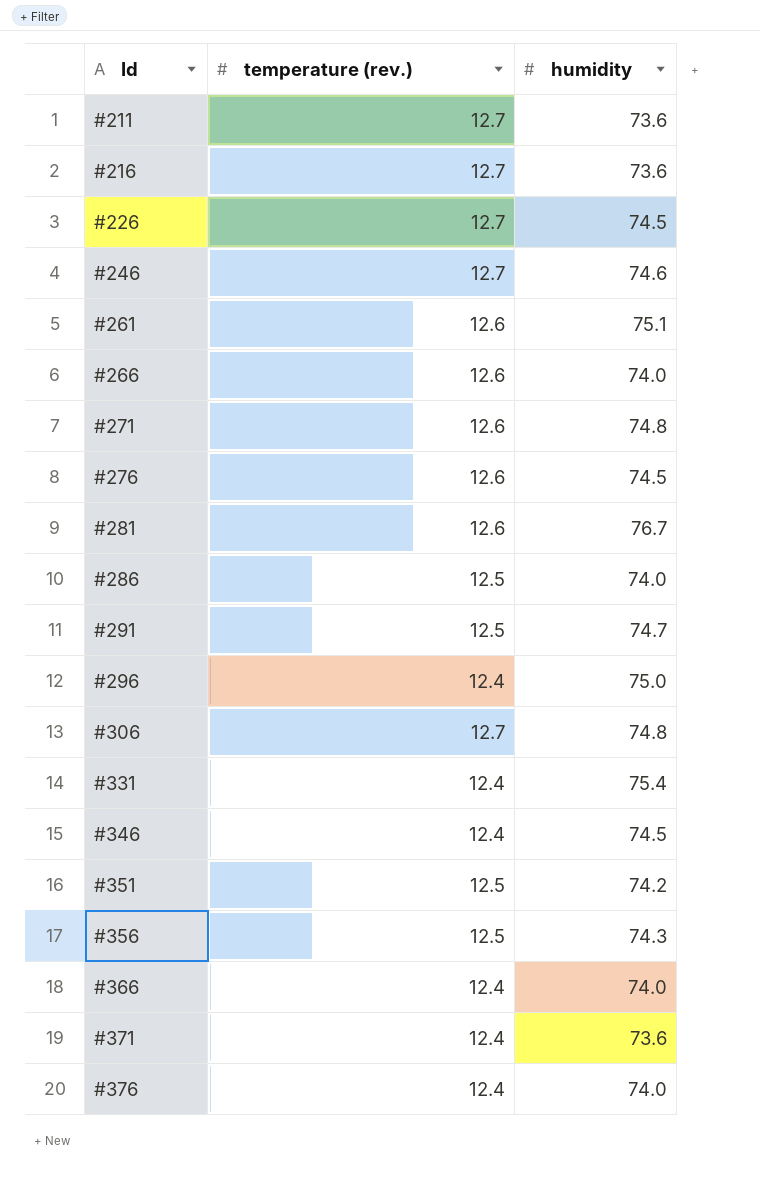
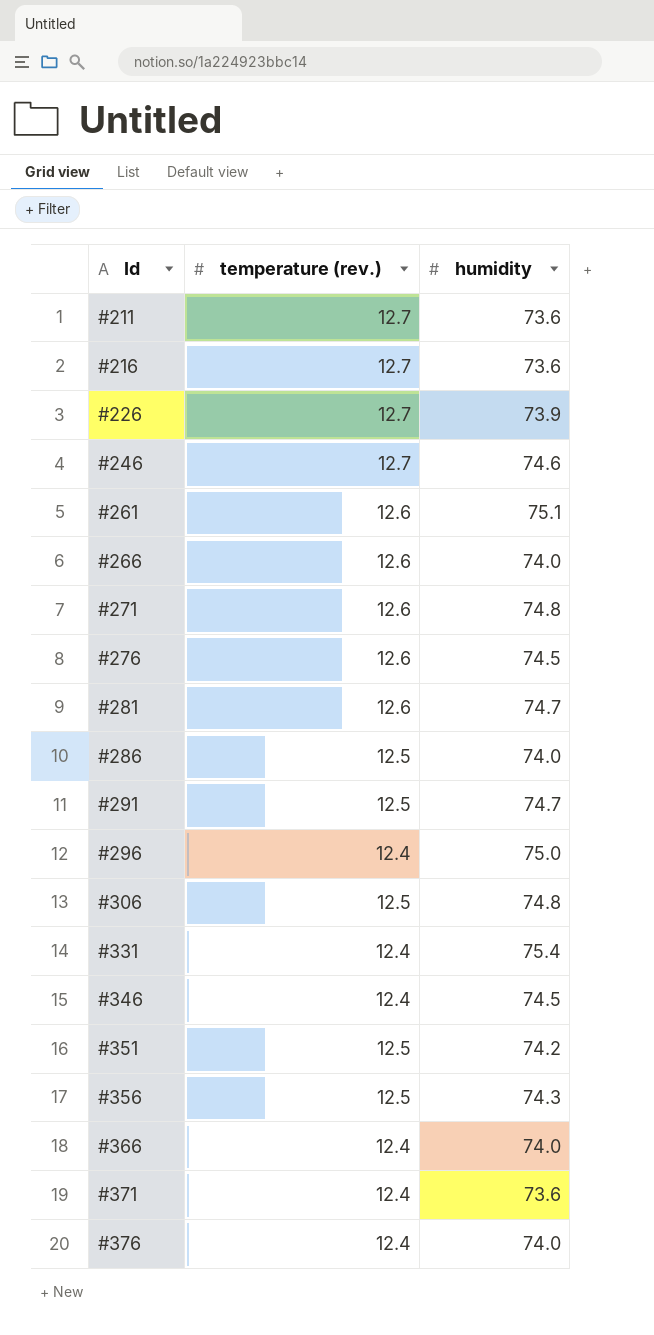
#226 | humidity: 74.5 -> 73.9
#281 | humidity: 76.7 -> 74.7
#306 | temperature (rev.): 12.7 -> 12.5

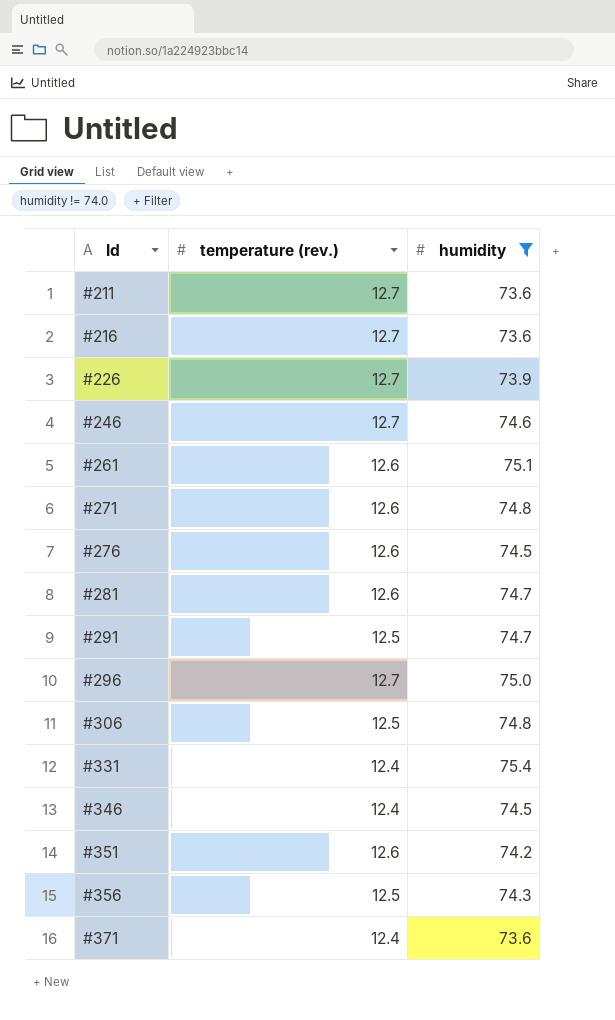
filter: none -> humidity != 74.0
#296 | temperature (rev.): 12.4 -> 12.7
#351 | temperature (rev.): 12.5 -> 12.6

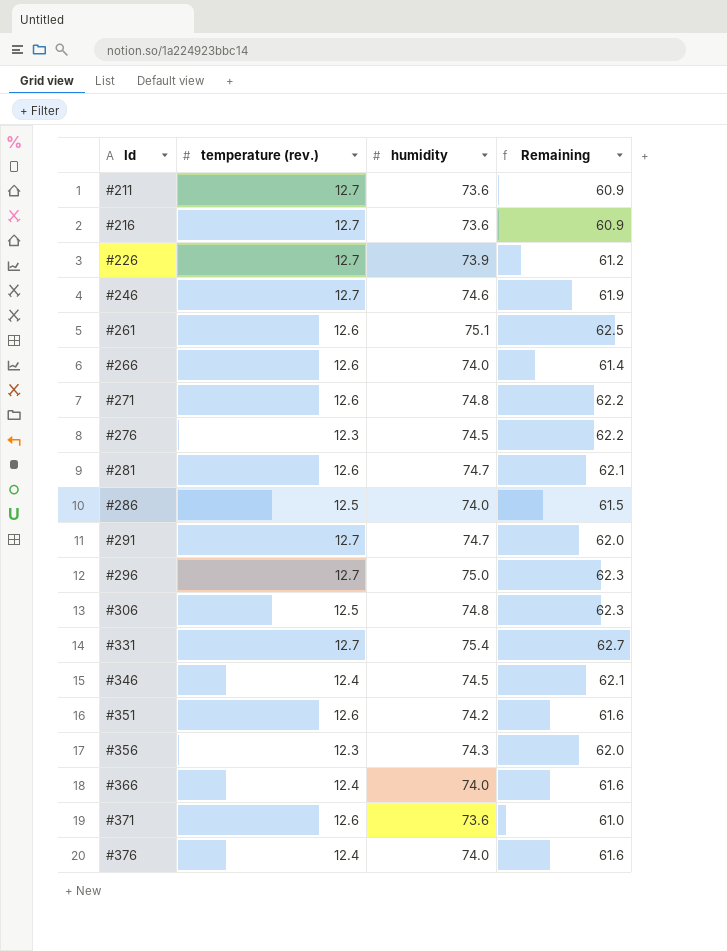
filter: humidity != 74.0 -> none
column Remaining | formula: none -> [humidity] - [temperature (rev.)]
#276 | temperature (rev.): 12.6 -> 12.3
#291 | temperature (rev.): 12.5 -> 12.7
#331 | temperature (rev.): 12.4 -> 12.7
#356 | temperature (rev.): 12.5 -> 12.3
#371 | temperature (rev.): 12.4 -> 12.6

